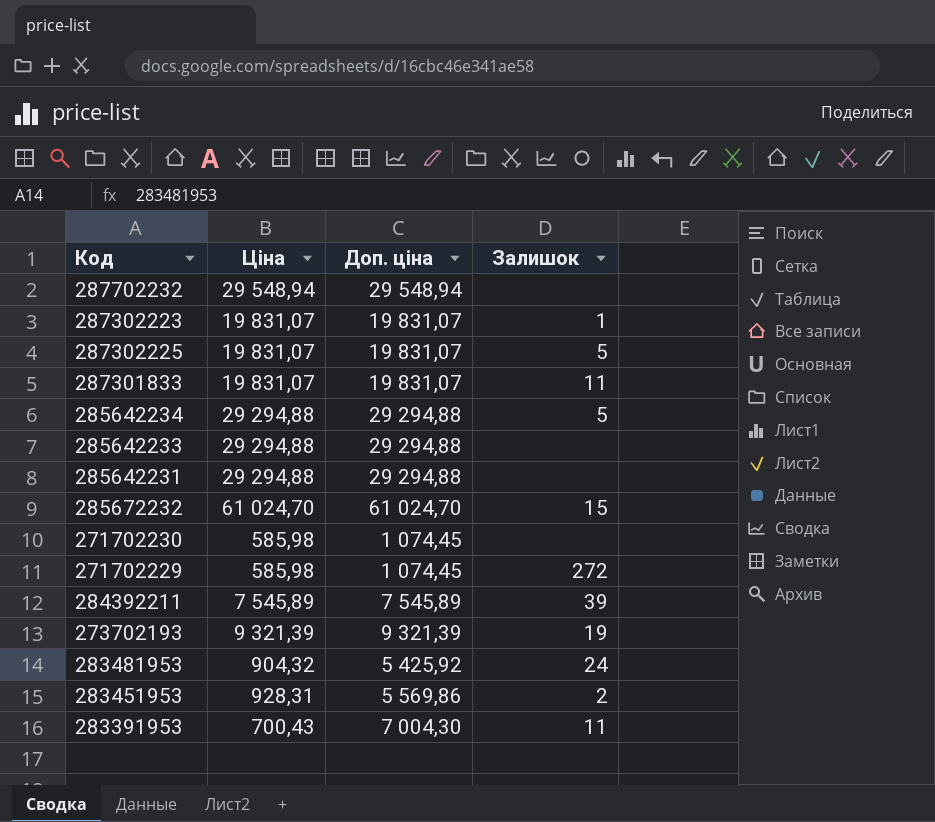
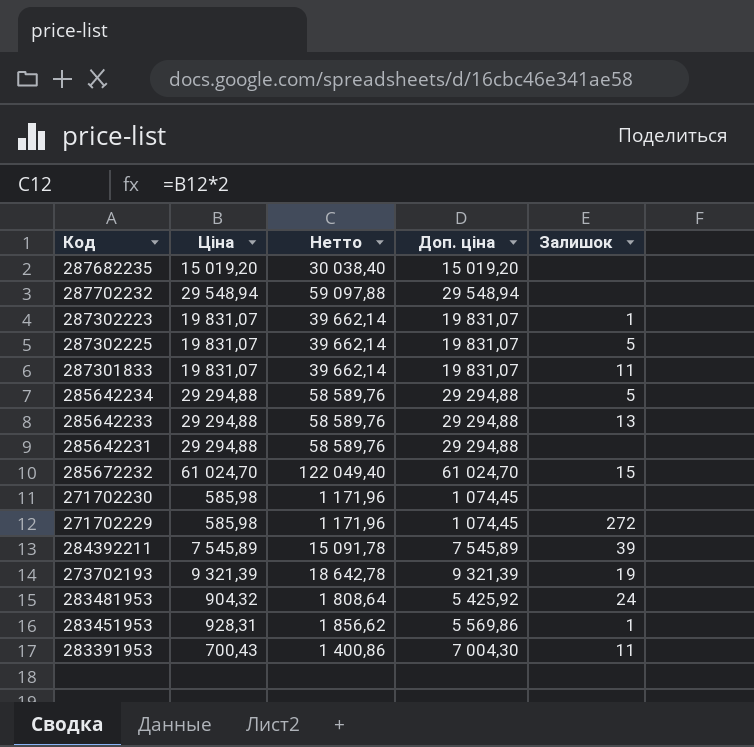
column Нетто | formula: none -> [Ціна] * 2
row 287682235: none -> 15 019,20 | 30 038,40 | 15 019,20 | none
285642233 | Залишок: none -> 13
283451953 | Залишок: 2 -> 1

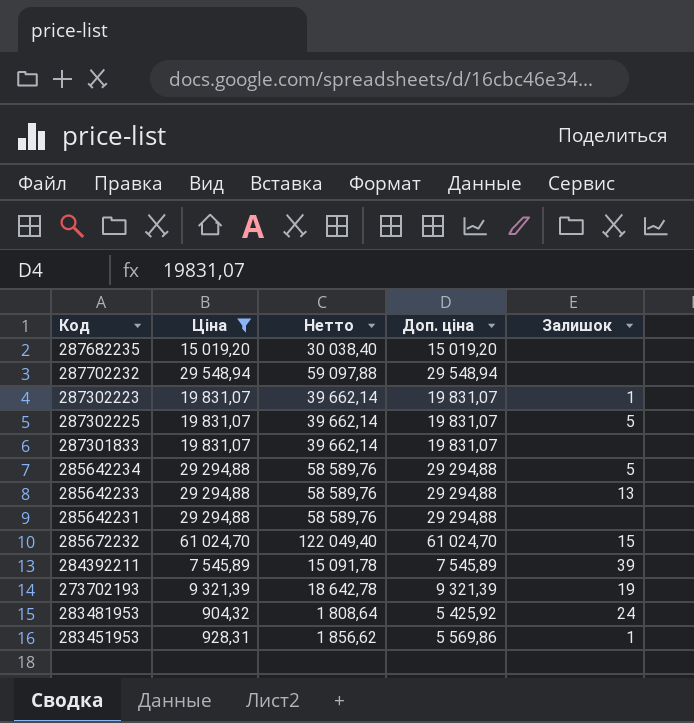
filter: none -> Ціна >= 904,32
287301833 | Залишок: 11 -> none

